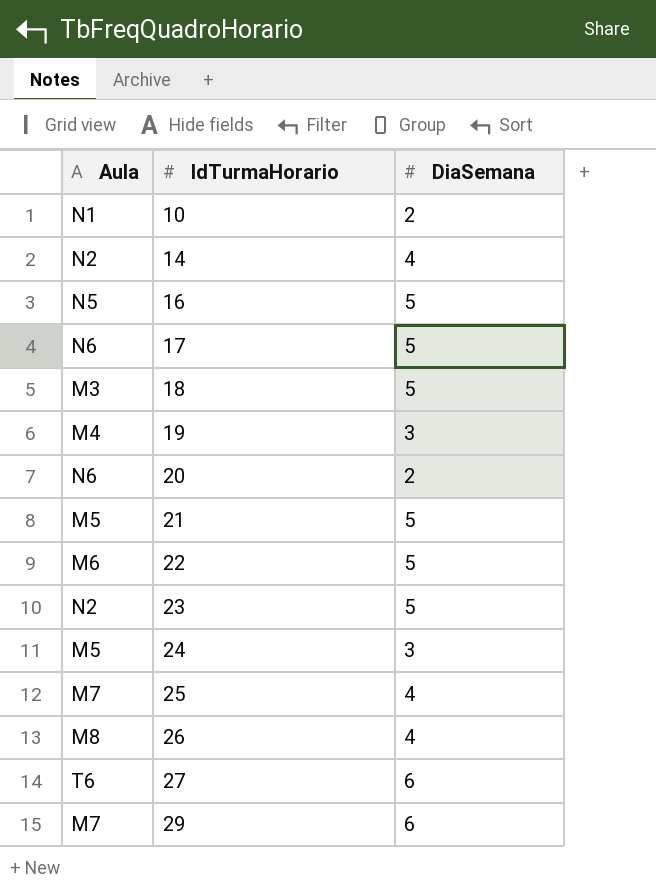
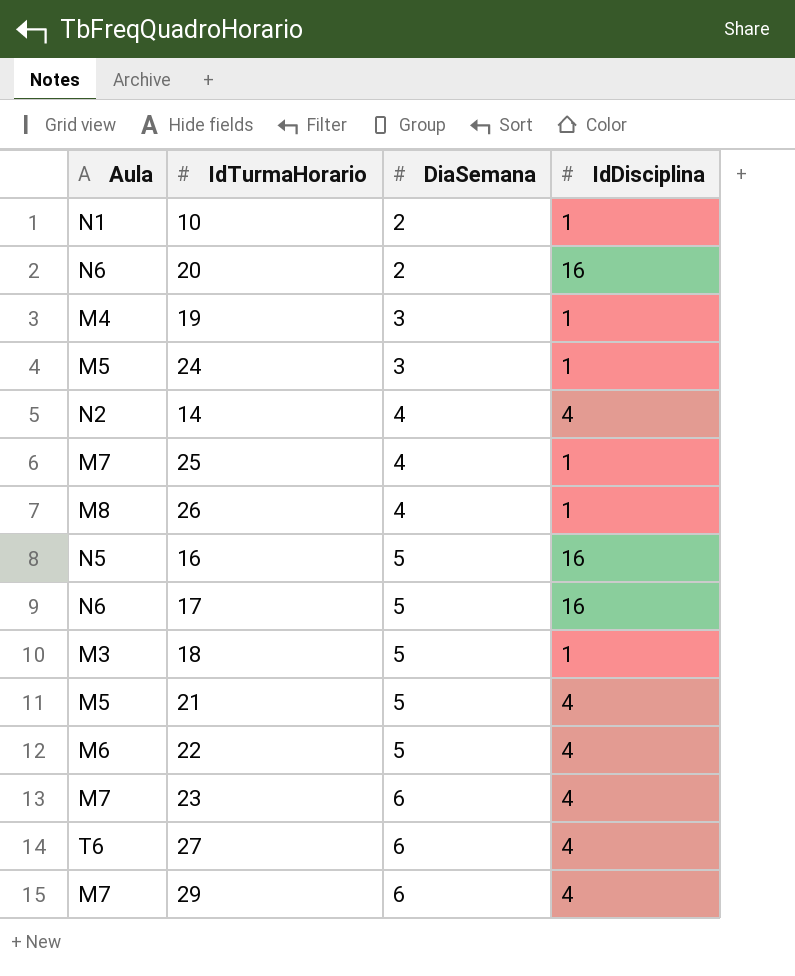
row order: IdTurmaHorario ascending -> DiaSemana ascending
column IdDisciplina | position: none -> 4
23 | Aula: N2 -> M7
23 | DiaSemana: 5 -> 6

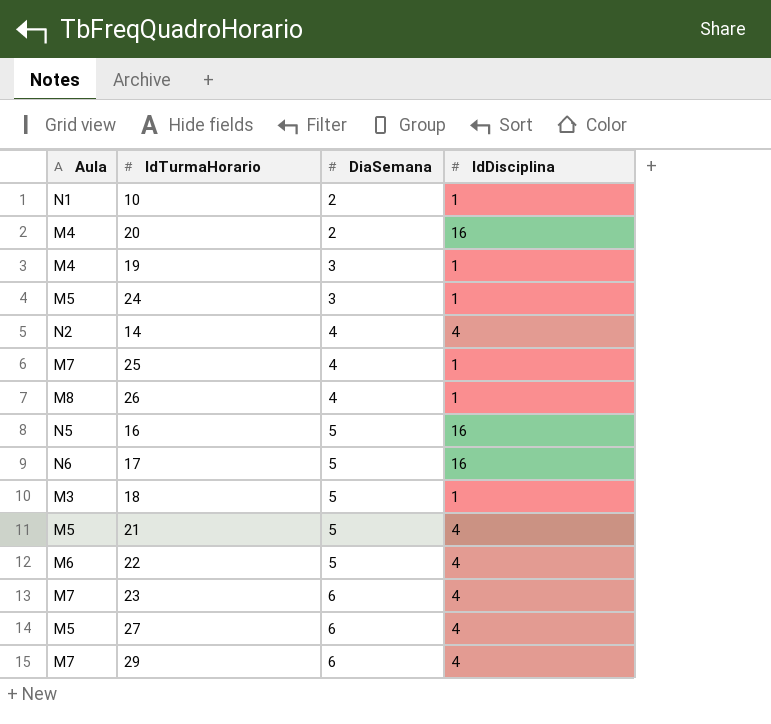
20 | Aula: N6 -> M4
27 | Aula: T6 -> M5

